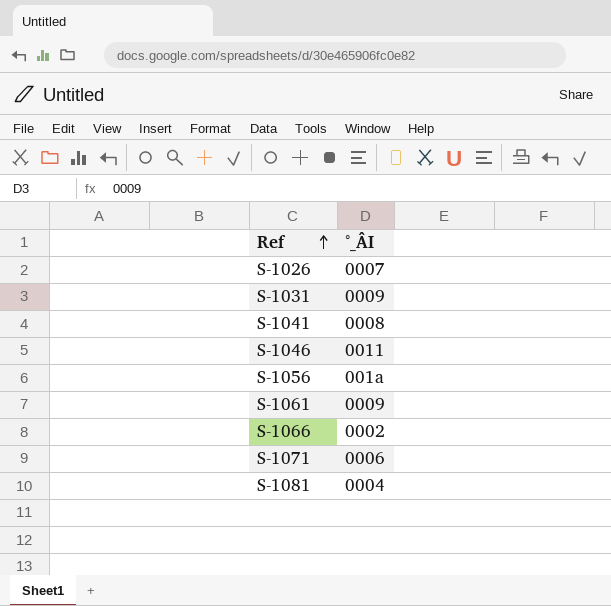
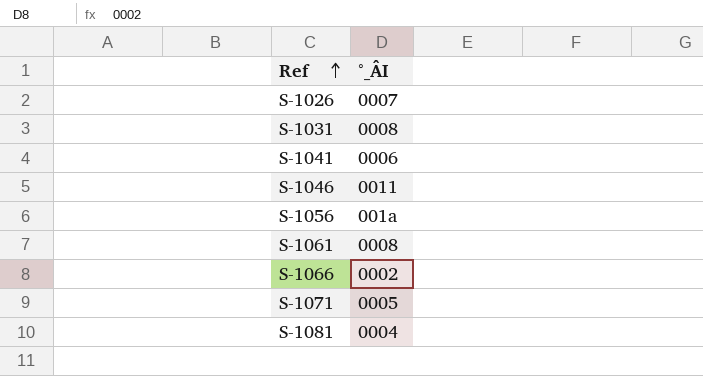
S-1031 | °_ÂI: 0009 -> 0008
S-1041 | °_ÂI: 0008 -> 0006
S-1061 | °_ÂI: 0009 -> 0008
S-1071 | °_ÂI: 0006 -> 0005

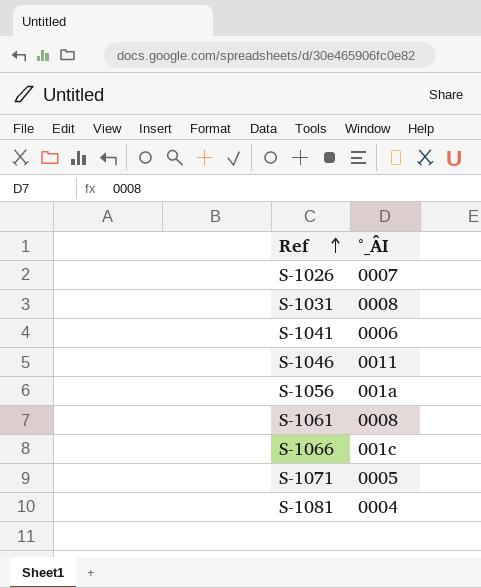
S-1066 | °_ÂI: 0002 -> 001c

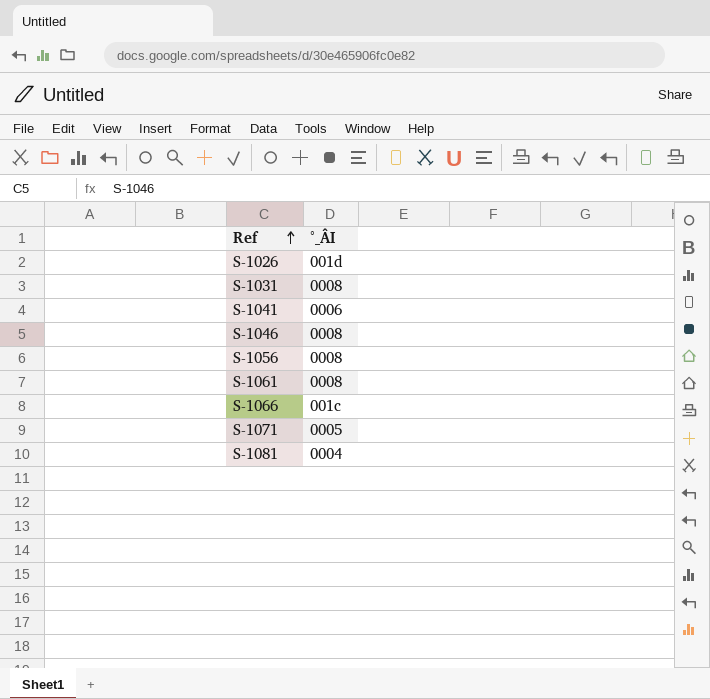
S-1026 | °_ÂI: 0007 -> 001d
S-1046 | °_ÂI: 0011 -> 0008
S-1056 | °_ÂI: 001a -> 0008

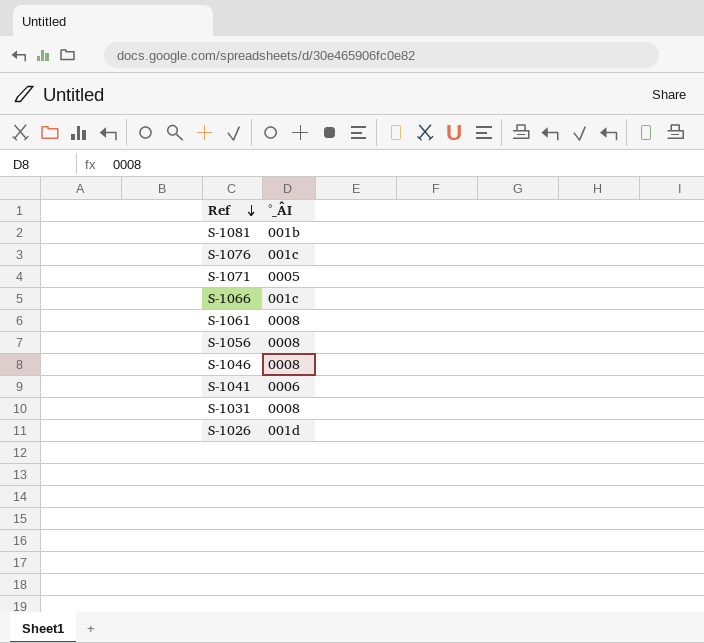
row order: Ref ascending -> Ref descending
S-1081 | °_ÂI: 0004 -> 001b
row S-1076: none -> 001c

